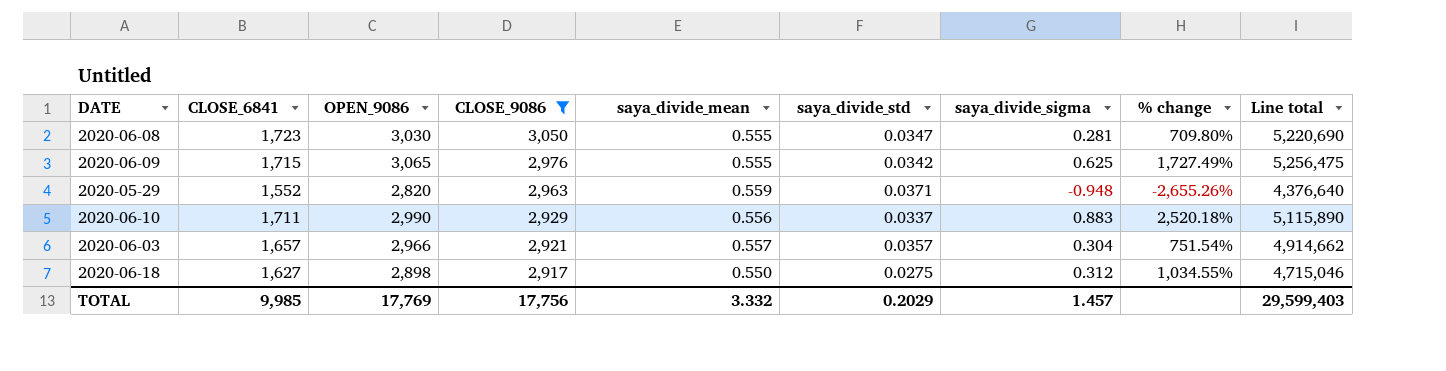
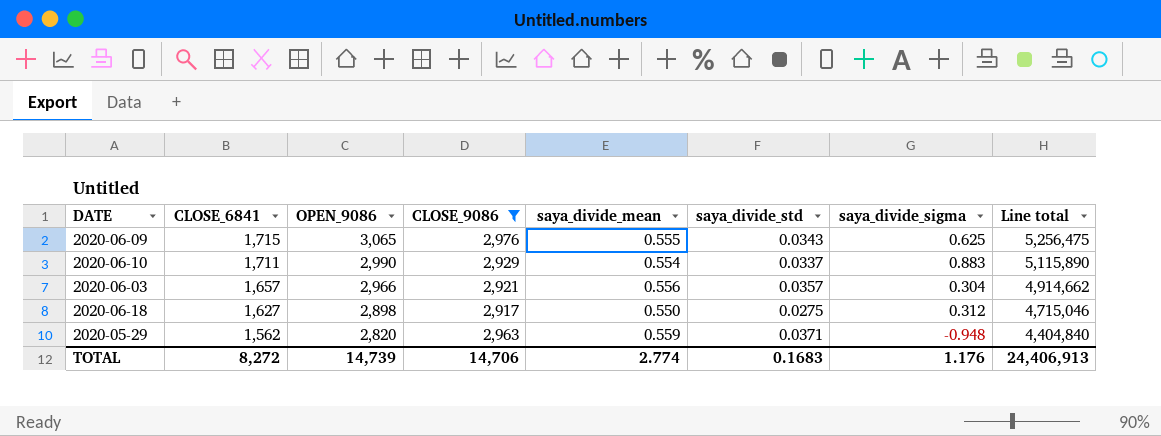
row order: CLOSE_9086 descending -> CLOSE_6841 descending
column % change | formula: ([saya_divide_sigma] - [saya_divide_std]) / [saya_divide_std] -> none
row 2020-06-08: 1,723 | 3,030 | 3,050 | 0.555 | 0.0347 | 0.281 | 709.80% | 5,220,690 -> none
2020-06-09 | saya_divide_std: 0.0342 -> 0.0343
2020-06-10 | saya_divide_mean: 0.556 -> 0.554
2020-06-03 | saya_divide_mean: 0.557 -> 0.556
2020-05-29 | CLOSE_6841: 1,552 -> 1,562
2020-05-29 | Line total: 4,376,640 -> 4,404,840
TOTAL | CLOSE_6841: 9,985 -> 8,272
TOTAL | OPEN_9086: 17,769 -> 14,739
TOTAL | CLOSE_9086: 17,756 -> 14,706
TOTAL | saya_divide_mean: 3.332 -> 2.774
TOTAL | saya_divide_std: 0.2029 -> 0.1683
TOTAL | saya_divide_sigma: 1.457 -> 1.176
TOTAL | Line total: 29,599,403 -> 24,406,913

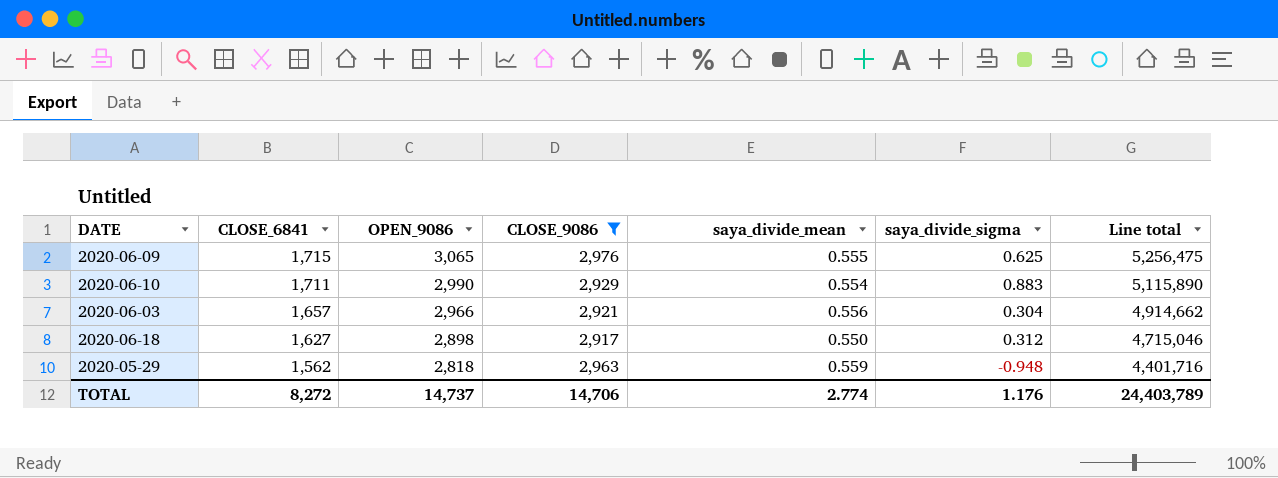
column saya_divide_std | position: 6 -> none
2020-05-29 | OPEN_9086: 2,820 -> 2,818
2020-05-29 | Line total: 4,404,840 -> 4,401,716
TOTAL | OPEN_9086: 14,739 -> 14,737
TOTAL | Line total: 24,406,913 -> 24,403,789

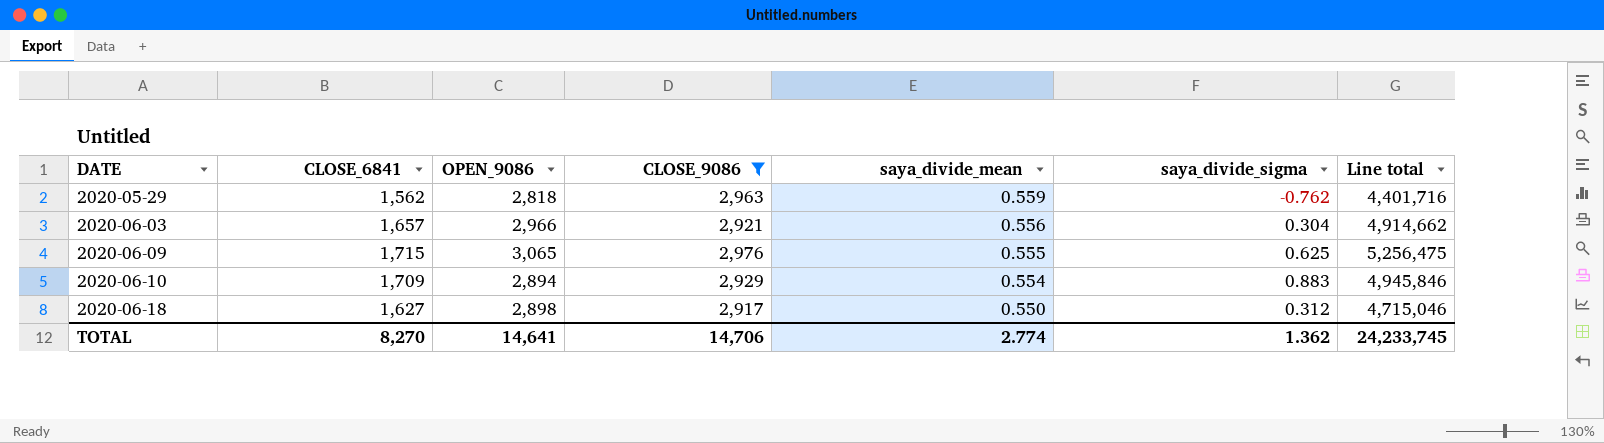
row order: CLOSE_6841 descending -> DATE ascending
2020-05-29 | saya_divide_sigma: -0.948 -> -0.762
2020-06-10 | CLOSE_6841: 1,711 -> 1,709
2020-06-10 | OPEN_9086: 2,990 -> 2,894
2020-06-10 | Line total: 5,115,890 -> 4,945,846
TOTAL | CLOSE_6841: 8,272 -> 8,270
TOTAL | OPEN_9086: 14,737 -> 14,641
TOTAL | saya_divide_sigma: 1.176 -> 1.362
TOTAL | Line total: 24,403,789 -> 24,233,745

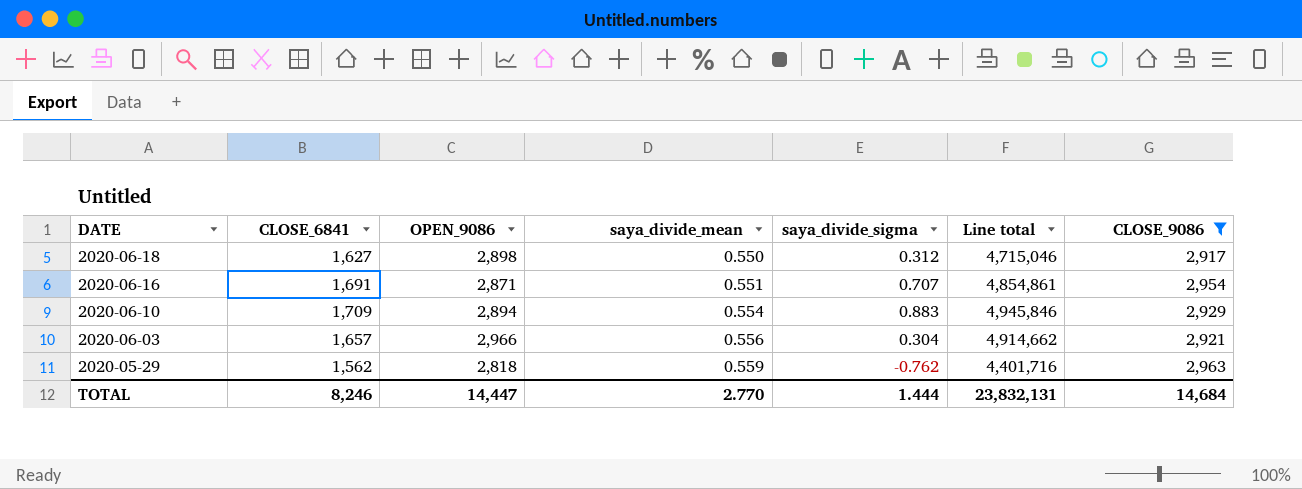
row order: DATE ascending -> DATE descending
column CLOSE_9086 | position: 4 -> 7
row 2020-06-09: 1,715 | 3,065 | 2,976 | 0.555 | 0.625 | 5,256,475 -> none
row 2020-06-16: none -> 1,691 | 2,871 | 0.551 | 0.707 | 4,854,861 | 2,954
TOTAL | CLOSE_6841: 8,270 -> 8,246
TOTAL | OPEN_9086: 14,641 -> 14,447
TOTAL | saya_divide_mean: 2.774 -> 2.770
TOTAL | saya_divide_sigma: 1.362 -> 1.444
TOTAL | Line total: 24,233,745 -> 23,832,131
TOTAL | CLOSE_9086: 14,706 -> 14,684

